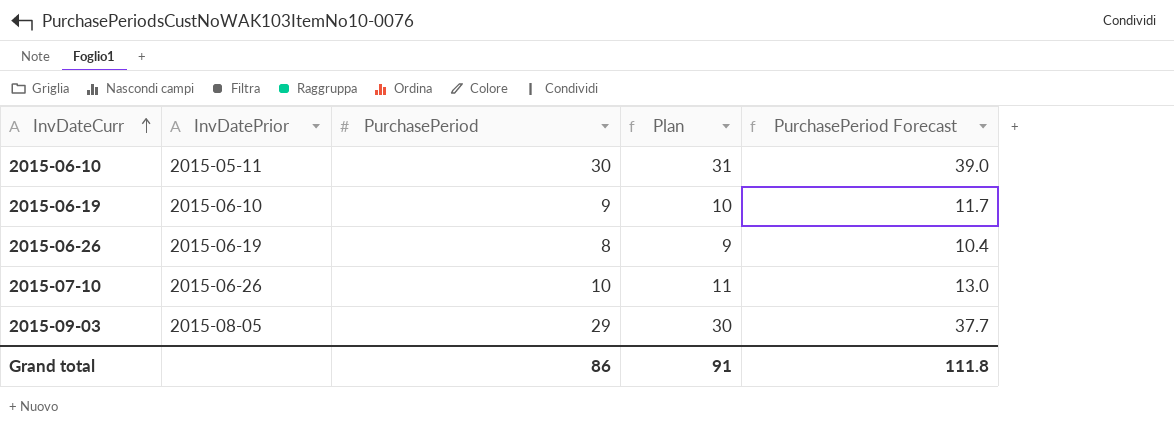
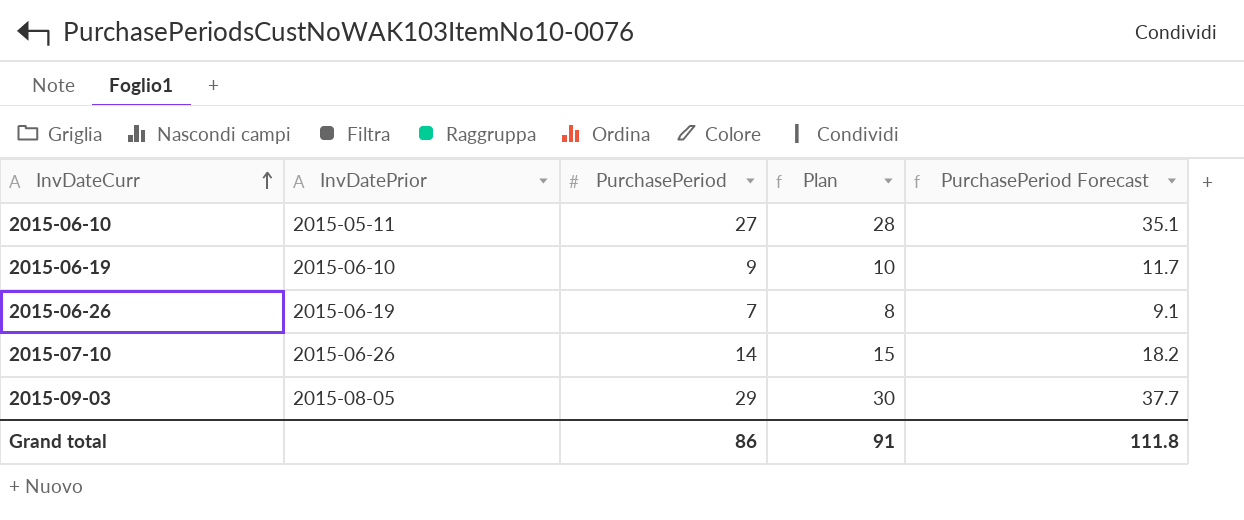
2015-06-10 | PurchasePeriod: 30 -> 27
2015-06-10 | Plan: 31 -> 28
2015-06-10 | PurchasePeriod Forecast: 39.0 -> 35.1
2015-06-26 | PurchasePeriod: 8 -> 7
2015-06-26 | Plan: 9 -> 8
2015-06-26 | PurchasePeriod Forecast: 10.4 -> 9.1
2015-07-10 | PurchasePeriod: 10 -> 14
2015-07-10 | Plan: 11 -> 15
2015-07-10 | PurchasePeriod Forecast: 13.0 -> 18.2

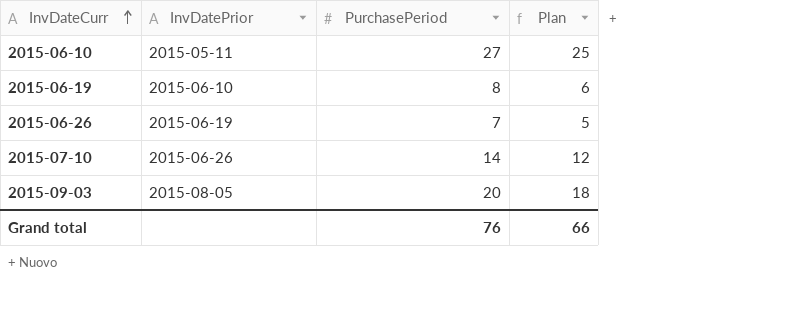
column PurchasePeriod Forecast | formula: [PurchasePeriod] * 1.3 -> none
column Plan | formula: [PurchasePeriod] + 1 -> [PurchasePeriod] - 2
2015-06-19 | PurchasePeriod: 9 -> 8
2015-09-03 | PurchasePeriod: 29 -> 20
Grand total | PurchasePeriod: 86 -> 76
Grand total | Plan: 91 -> 66

